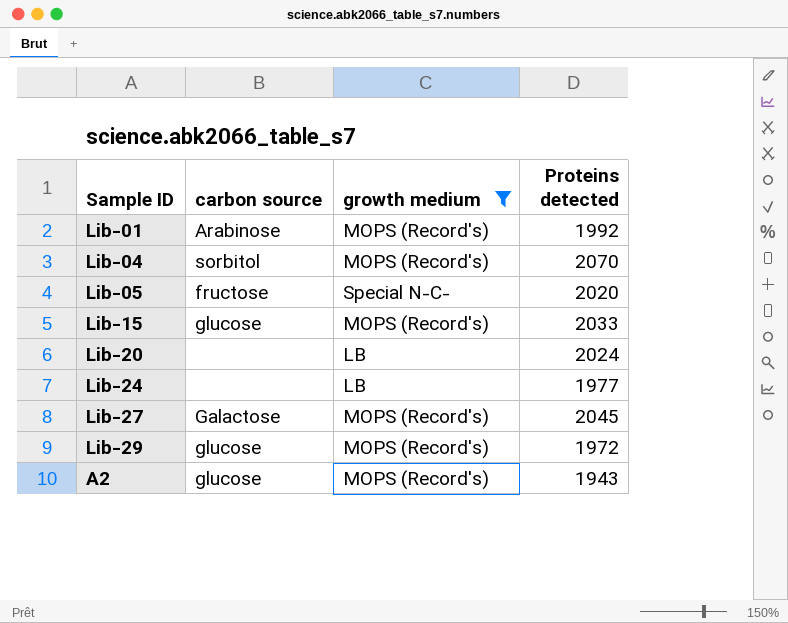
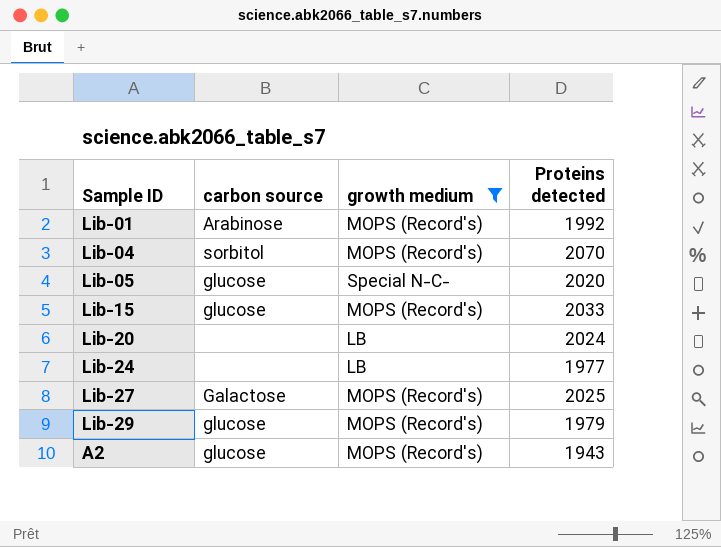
Lib-05 | carbon source: fructose -> glucose
Lib-27 | Proteins detected: 2045 -> 2025
Lib-29 | Proteins detected: 1972 -> 1979

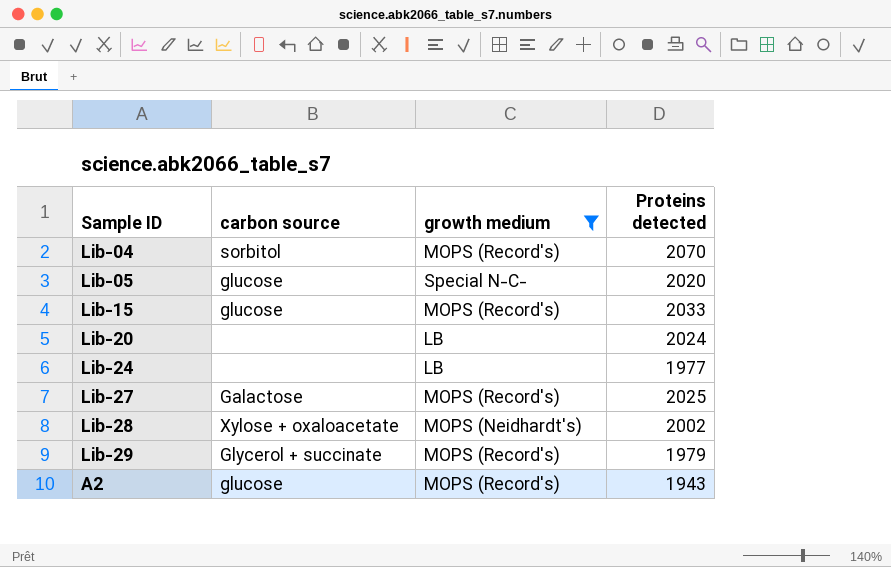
row Lib-01: Arabinose | MOPS (Record's) | 1992 -> none
row Lib-28: none -> Xylose + oxaloacetate | MOPS (Neidhardt's) | 2002
Lib-29 | carbon source: glucose -> Glycerol + succinate

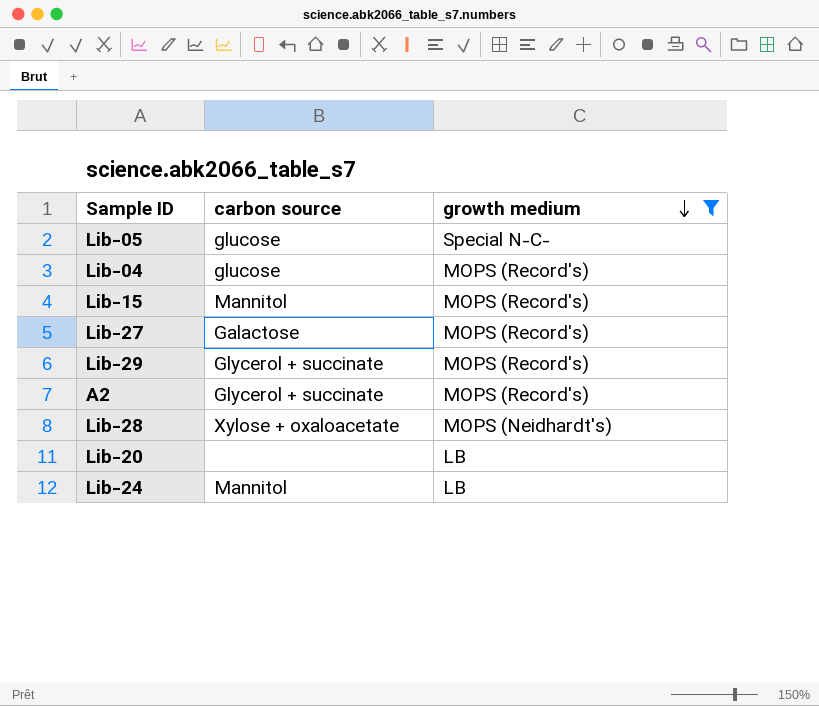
row order: none -> growth medium descending
column Proteins detected | position: 4 -> none
Lib-04 | carbon source: sorbitol -> glucose
Lib-15 | carbon source: glucose -> Mannitol
A2 | carbon source: glucose -> Glycerol + succinate
Lib-24 | carbon source: none -> Mannitol

